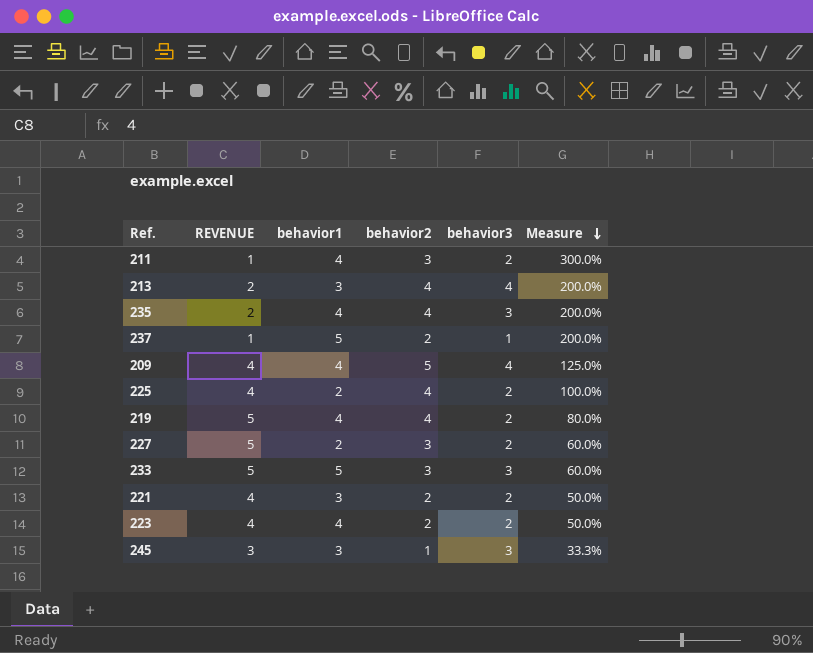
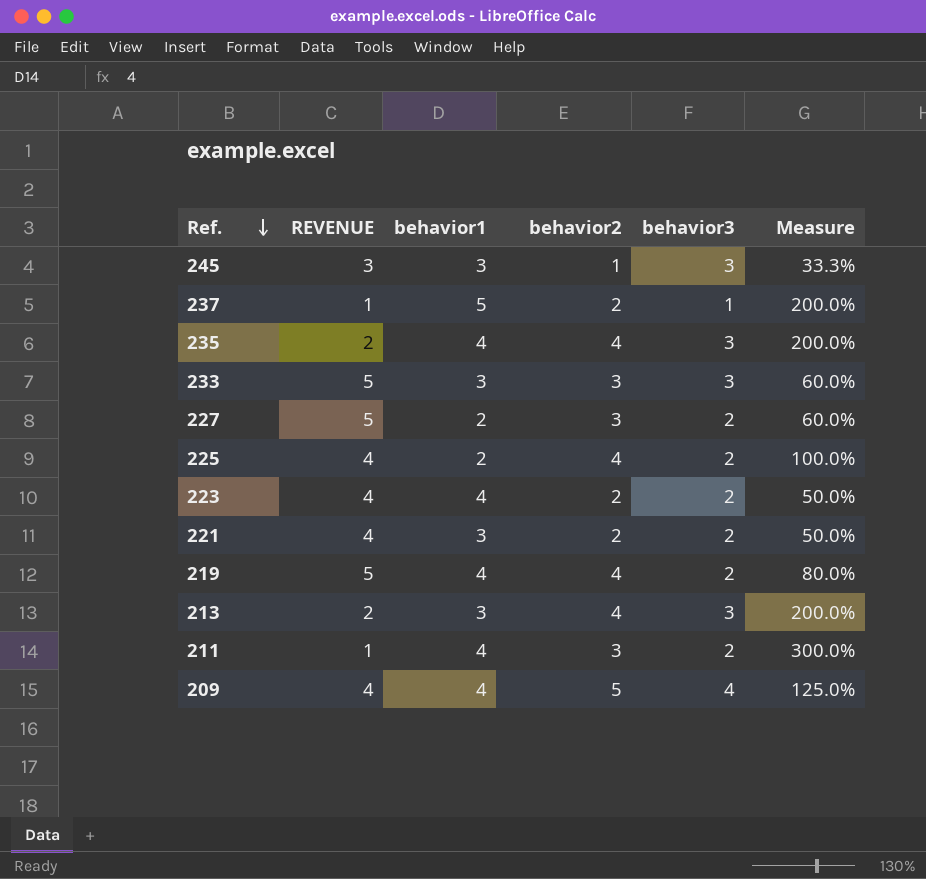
row order: Measure descending -> Ref. descending
233 | behavior1: 5 -> 3
213 | behavior3: 4 -> 3

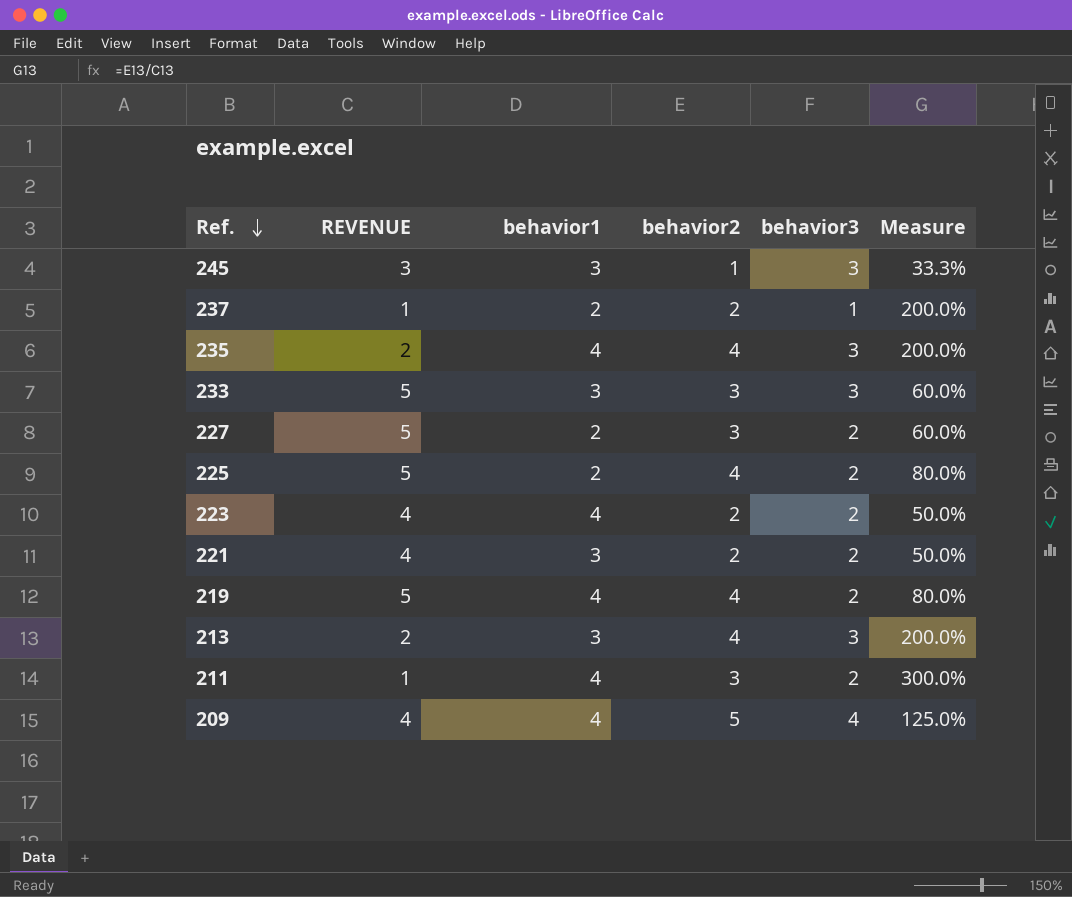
237 | behavior1: 5 -> 2
225 | REVENUE: 4 -> 5
225 | Measure: 100.0% -> 80.0%

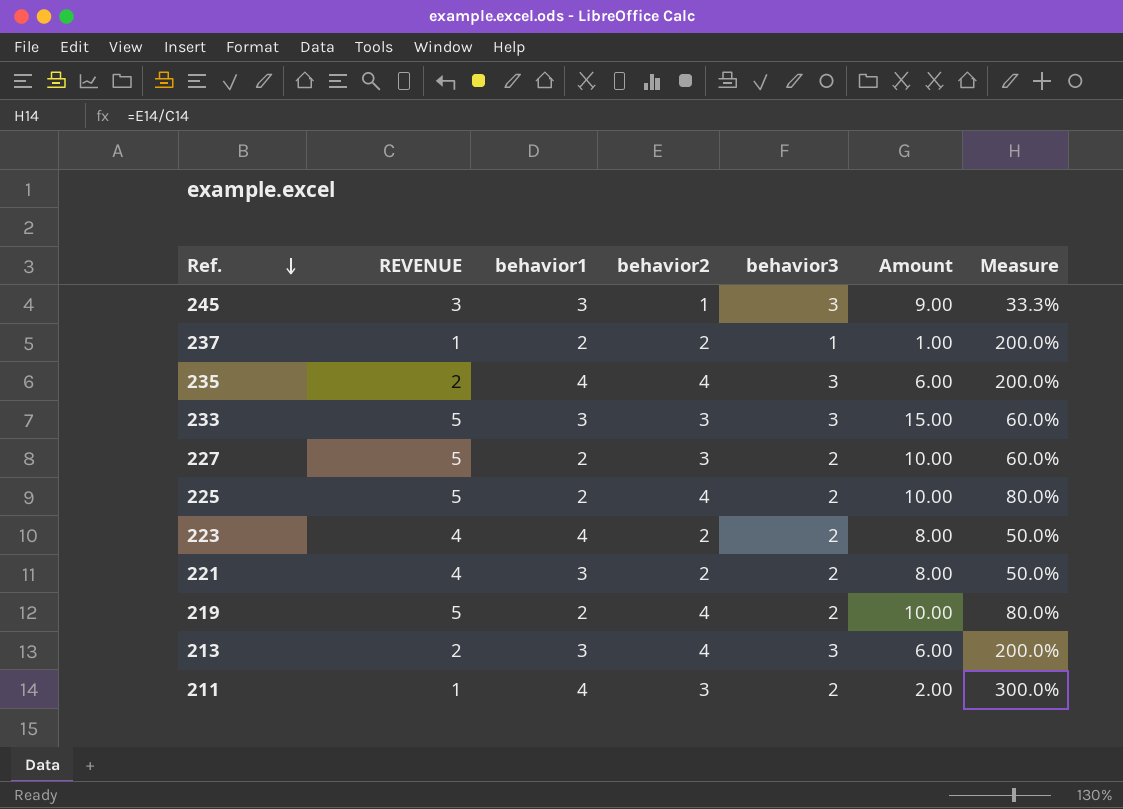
column Amount | formula: none -> [REVENUE] * [behavior3]
row 209: 4 | 4 | 5 | 4 | 125.0% -> none
219 | behavior1: 4 -> 2

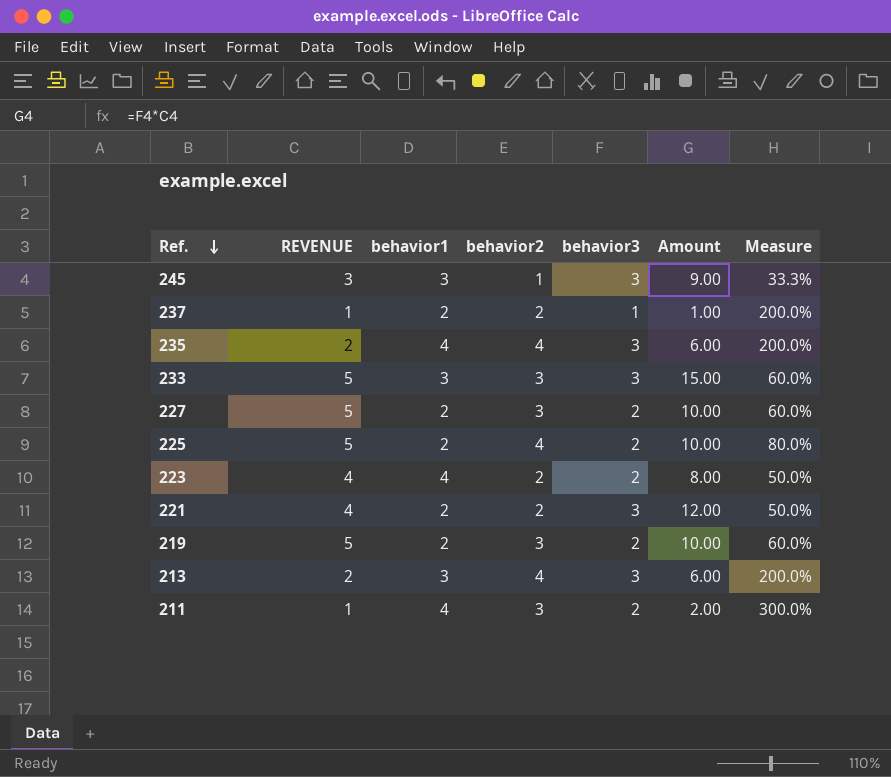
221 | behavior1: 3 -> 2
221 | behavior3: 2 -> 3
221 | Amount: 8.00 -> 12.00
219 | behavior2: 4 -> 3
219 | Measure: 80.0% -> 60.0%

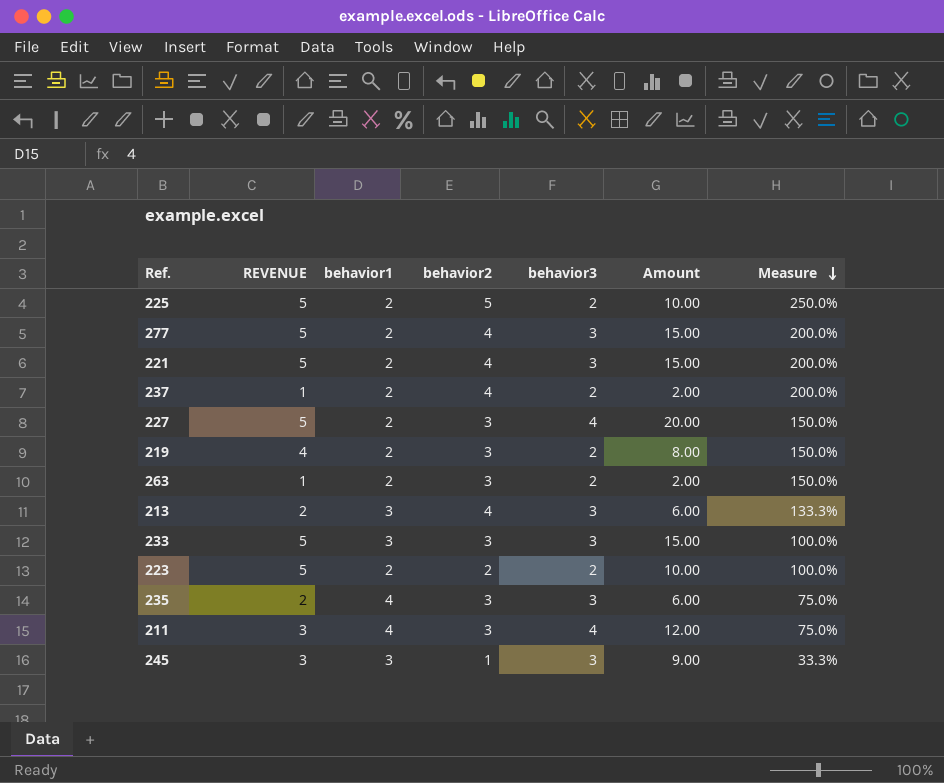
row order: Ref. descending -> Measure descending
column Measure | formula: [behavior2] / [REVENUE] -> [behavior2] / [behavior1]
225 | behavior2: 4 -> 5
row 277: none -> 5 | 2 | 4 | 3 | 15.00 | 200.0%
221 | REVENUE: 4 -> 5
221 | behavior2: 2 -> 4
221 | Amount: 12.00 -> 15.00
237 | behavior2: 2 -> 4
237 | behavior3: 1 -> 2
237 | Amount: 1.00 -> 2.00
227 | behavior3: 2 -> 4
227 | Amount: 10.00 -> 20.00
219 | REVENUE: 5 -> 4
219 | Amount: 10.00 -> 8.00
row 263: none -> 1 | 2 | 3 | 2 | 2.00 | 150.0%
223 | REVENUE: 4 -> 5
223 | behavior1: 4 -> 2
223 | Amount: 8.00 -> 10.00
235 | behavior2: 4 -> 3
211 | REVENUE: 1 -> 3
211 | behavior3: 2 -> 4
211 | Amount: 2.00 -> 12.00

